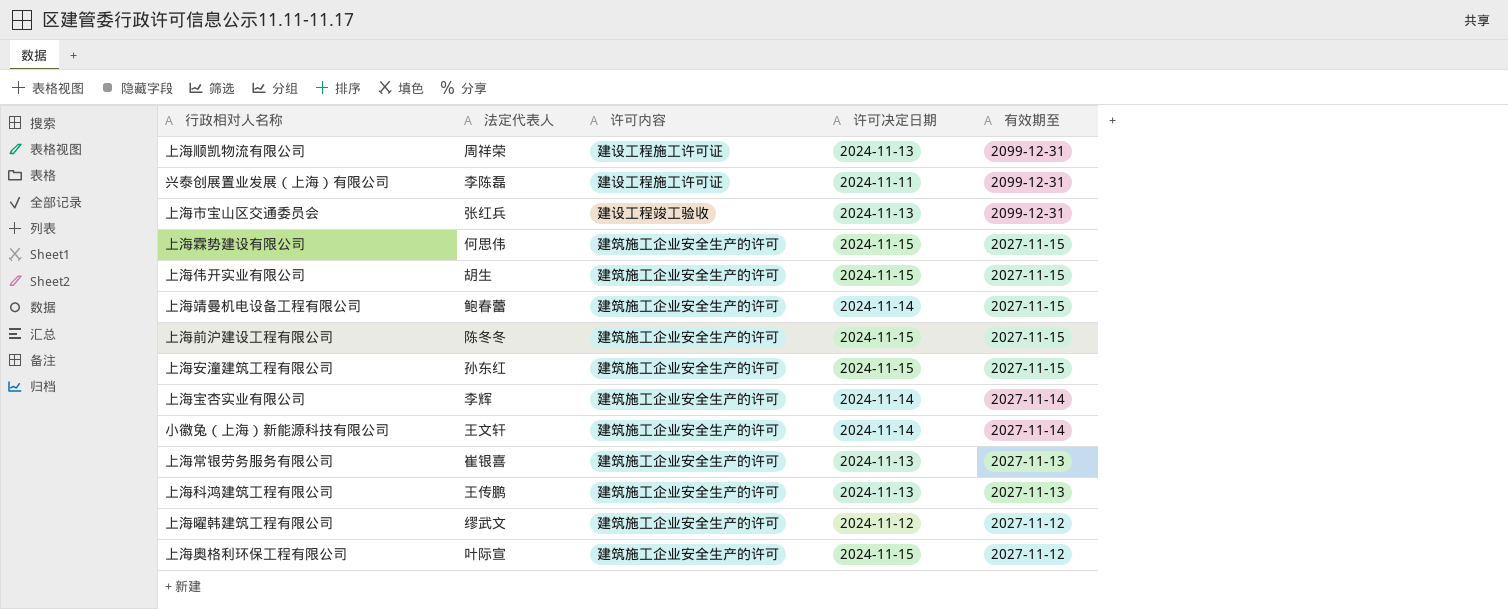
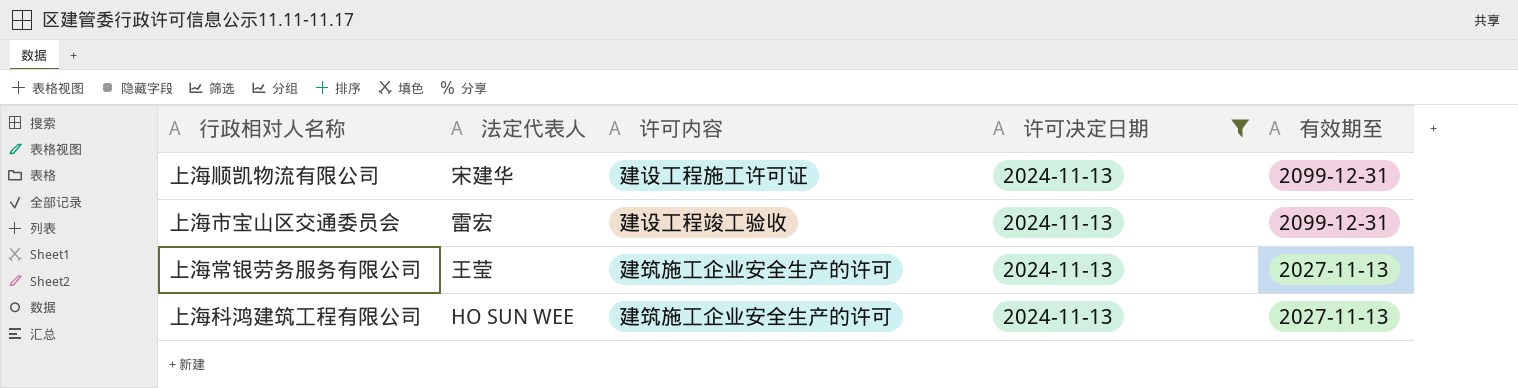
filter: none -> 许可决定日期 = 2024-11-13
上海顺凯物流有限公司 | 法定代表人: 周祥荣 -> 宋建华
上海市宝山区交通委员会 | 法定代表人: 张红兵 -> 雷宏
上海常银劳务服务有限公司 | 法定代表人: 崔银喜 -> 王莹
上海科鸿建筑工程有限公司 | 法定代表人: 王传鹏 -> HO SUN WEE

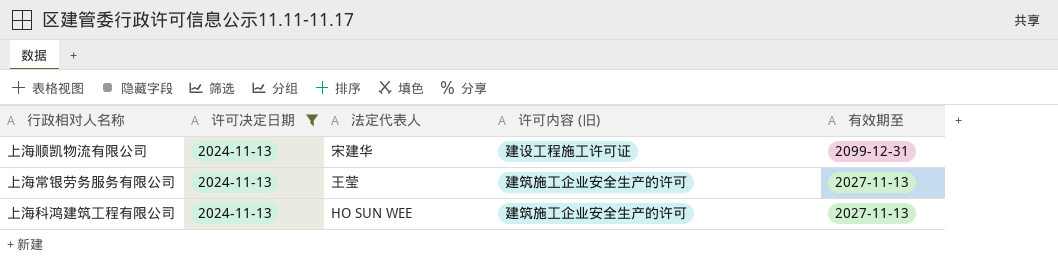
column 许可决定日期 | position: 4 -> 2
column name: 许可内容 -> 许可内容 (旧)
row 上海市宝山区交通委员会: 雷宏 | 建设工程竣工验收 | 2024-11-13 | 2099-12-31 -> none

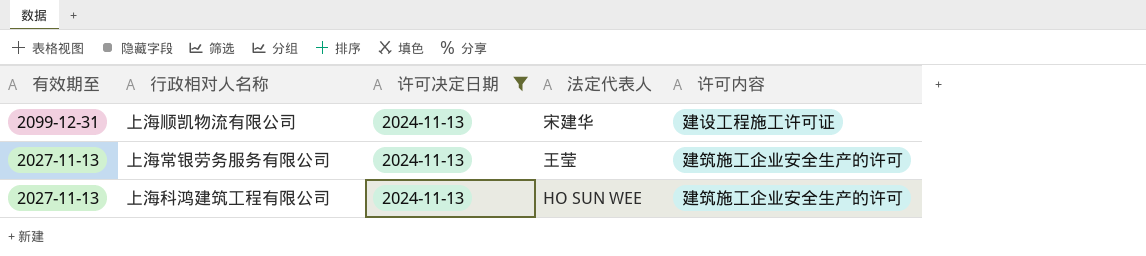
column 有效期至 | position: 5 -> 1
column name: 许可内容 (旧) -> 许可内容

